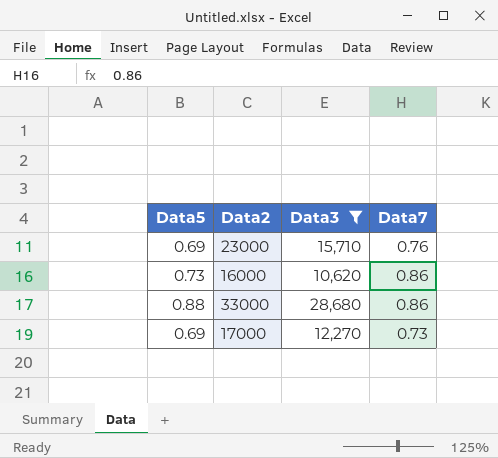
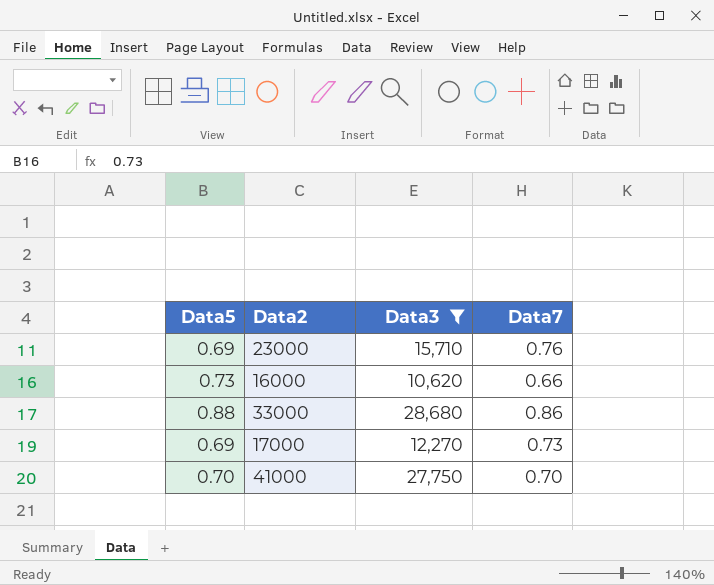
16000 | Data7: 0.86 -> 0.66
row 41000: none -> 0.70 | 27,750 | 0.70

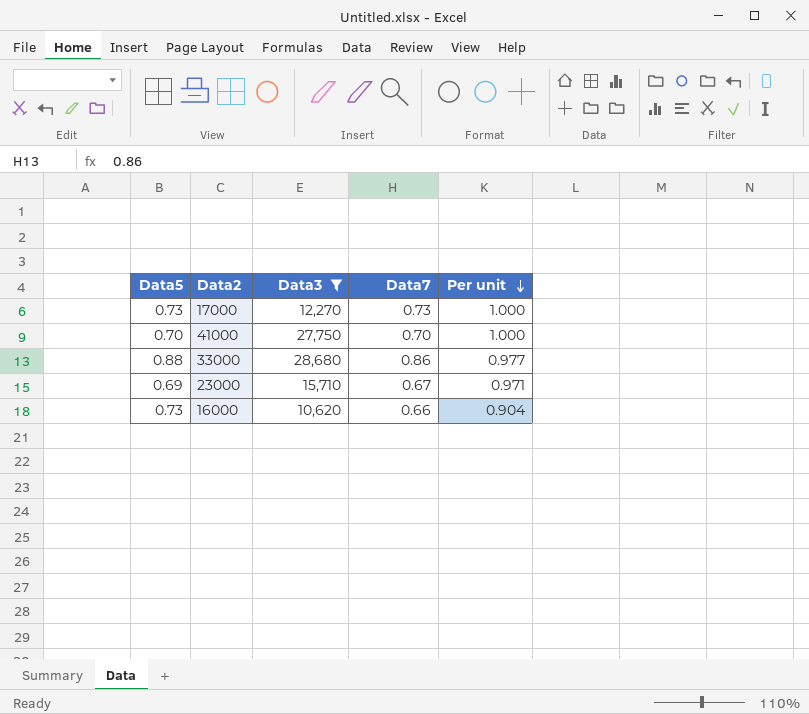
row order: none -> Per unit descending
column Per unit | formula: none -> [Data7] / [Data5]
17000 | Data5: 0.69 -> 0.73
23000 | Data7: 0.76 -> 0.67

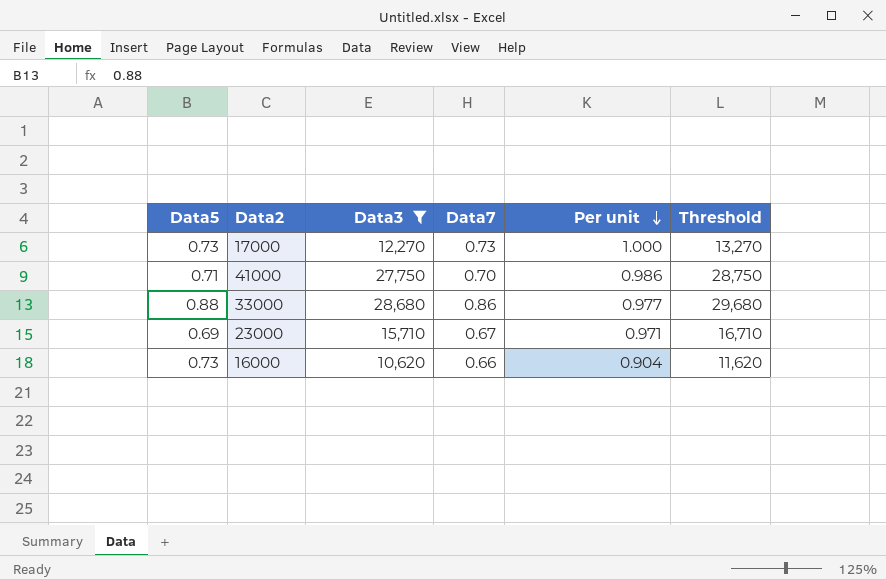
column Threshold | formula: none -> [Data3] + 1000
41000 | Data5: 0.70 -> 0.71
41000 | Per unit: 1.000 -> 0.986

